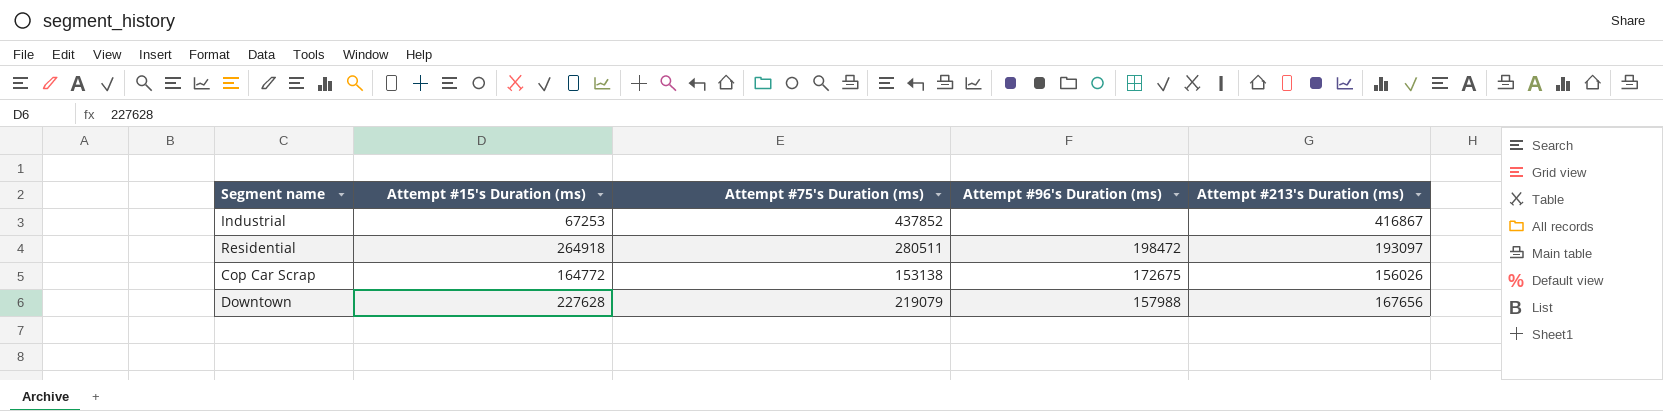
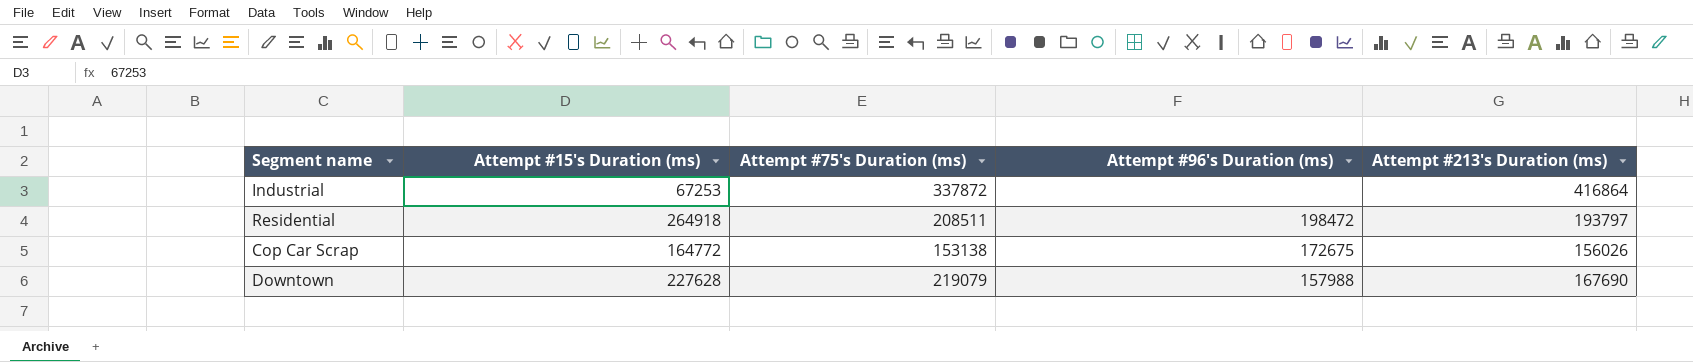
Industrial | Attempt #75's Duration (ms): 437852 -> 337872
Industrial | Attempt #213's Duration (ms): 416867 -> 416864
Residential | Attempt #75's Duration (ms): 280511 -> 208511
Residential | Attempt #213's Duration (ms): 193097 -> 193797
Downtown | Attempt #213's Duration (ms): 167656 -> 167690

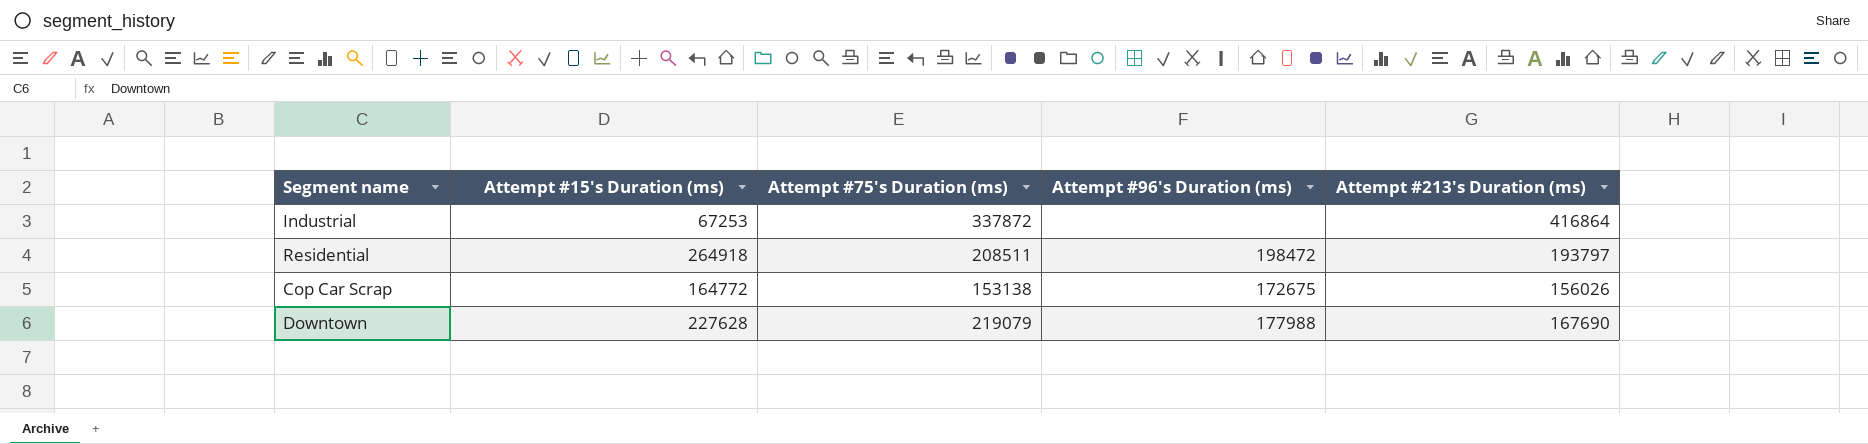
Downtown | Attempt #96's Duration (ms): 157988 -> 177988

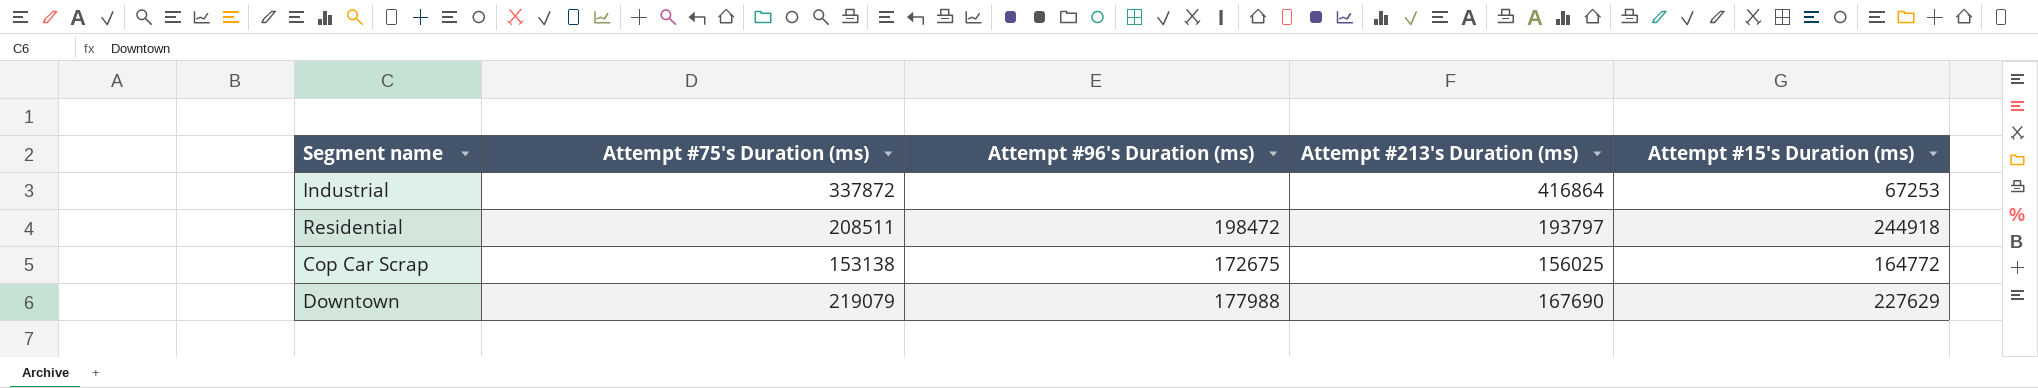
column Attempt #15's Duration (ms) | position: 2 -> 5
Residential | Attempt #15's Duration (ms): 264918 -> 244918
Cop Car Scrap | Attempt #213's Duration (ms): 156026 -> 156025
Downtown | Attempt #15's Duration (ms): 227628 -> 227629

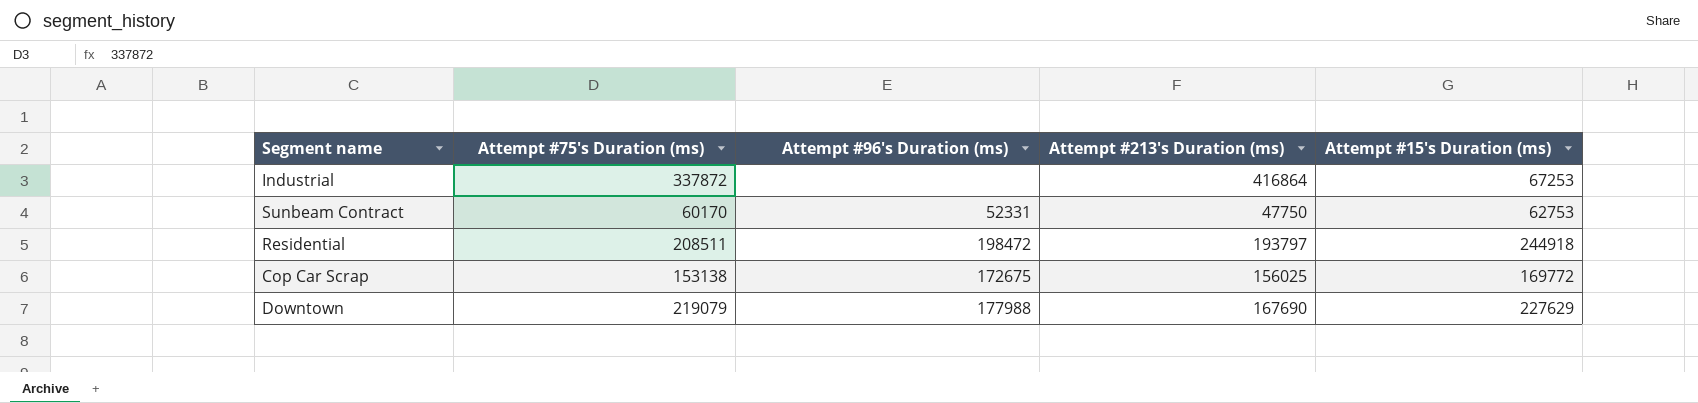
row Sunbeam Contract: none -> 60170 | 52331 | 47750 | 62753
Cop Car Scrap | Attempt #15's Duration (ms): 164772 -> 169772

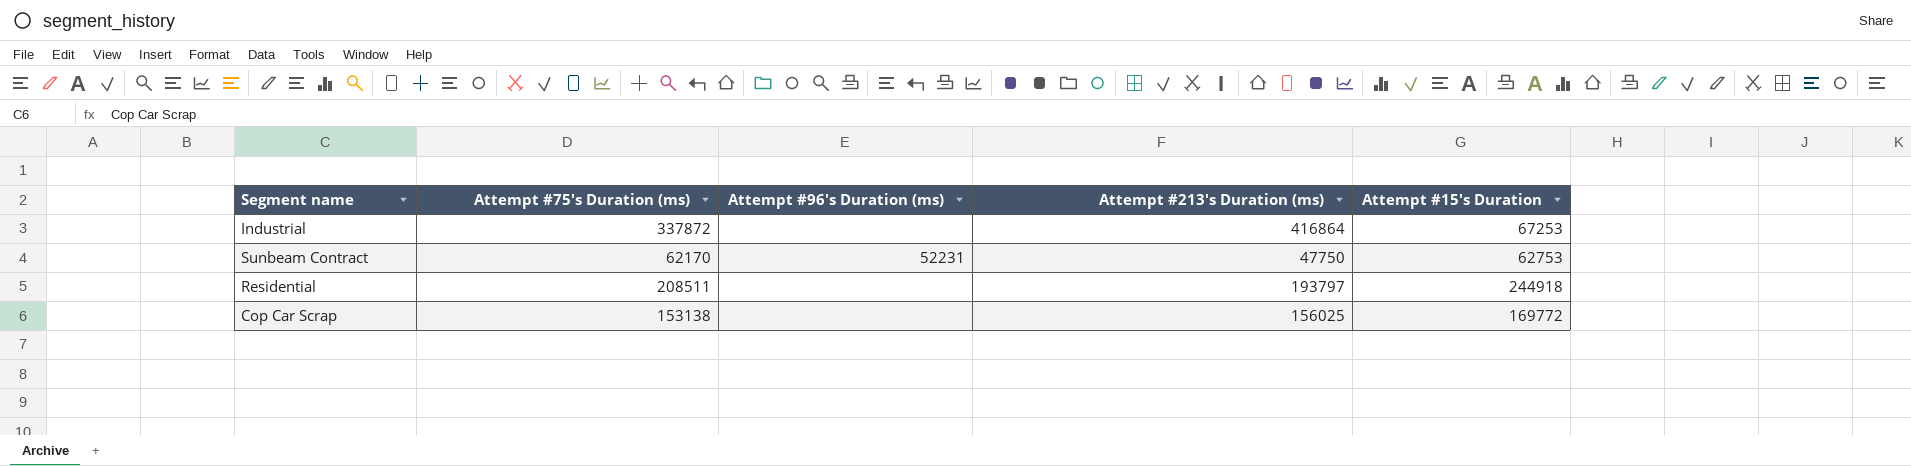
column name: Attempt #15's Duration (ms) -> Attempt #15's Duration
row Downtown: 219079 | 177988 | 167690 | 227629 -> none
Sunbeam Contract | Attempt #75's Duration (ms): 60170 -> 62170
Sunbeam Contract | Attempt #96's Duration (ms): 52331 -> 52231
Residential | Attempt #96's Duration (ms): 198472 -> none
Cop Car Scrap | Attempt #96's Duration (ms): 172675 -> none

